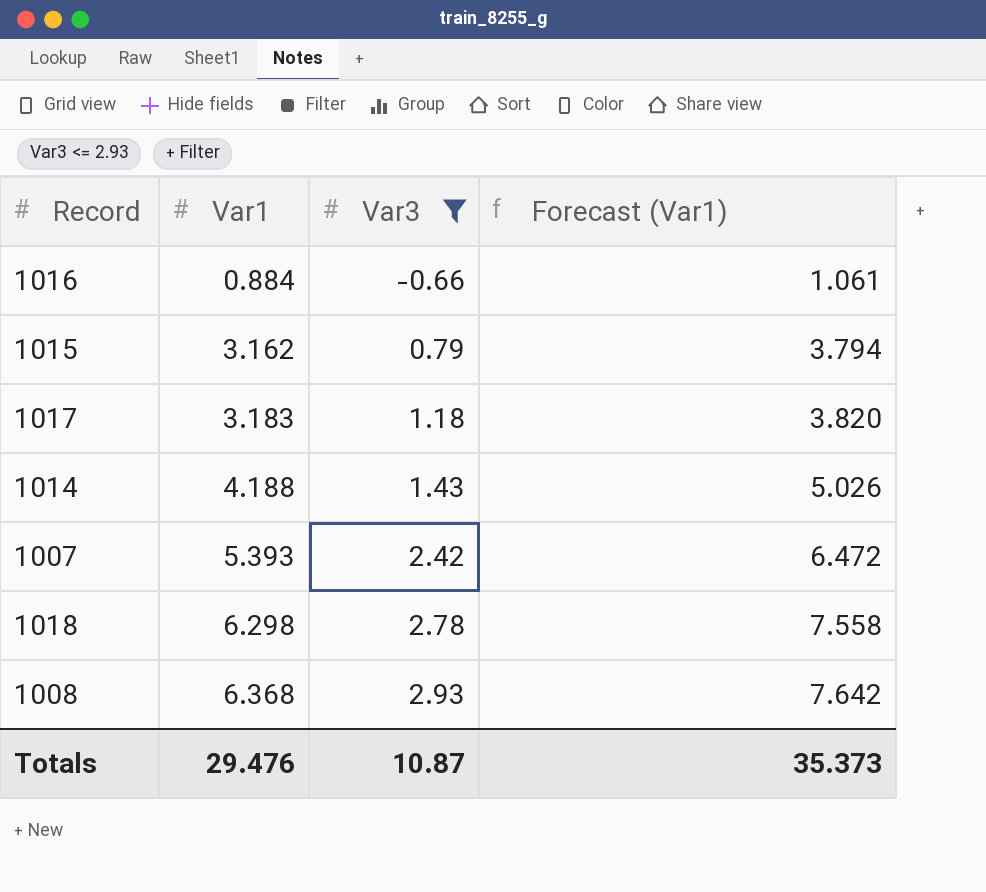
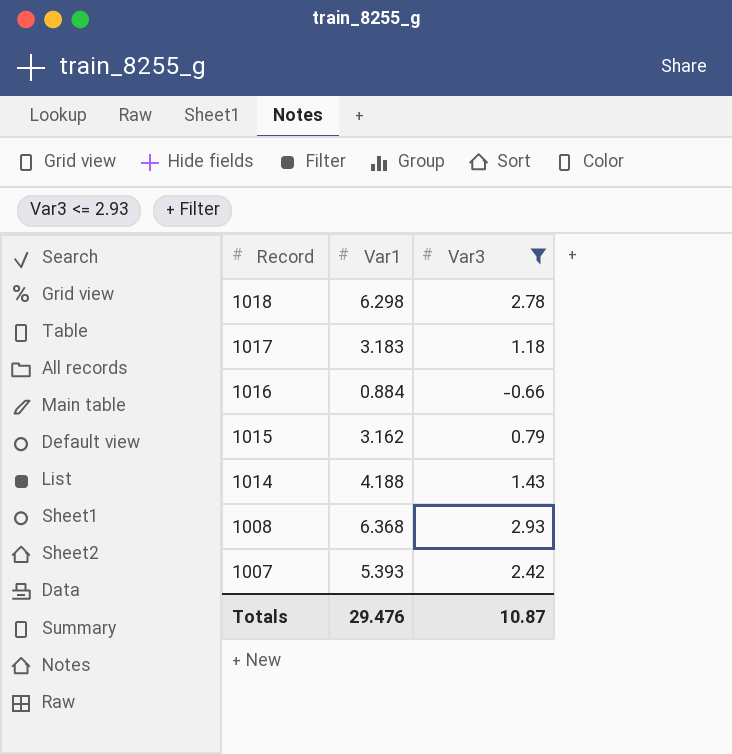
row order: Var1 ascending -> Record descending
column Forecast (Var1) | formula: [Var1] * 1.2 -> none

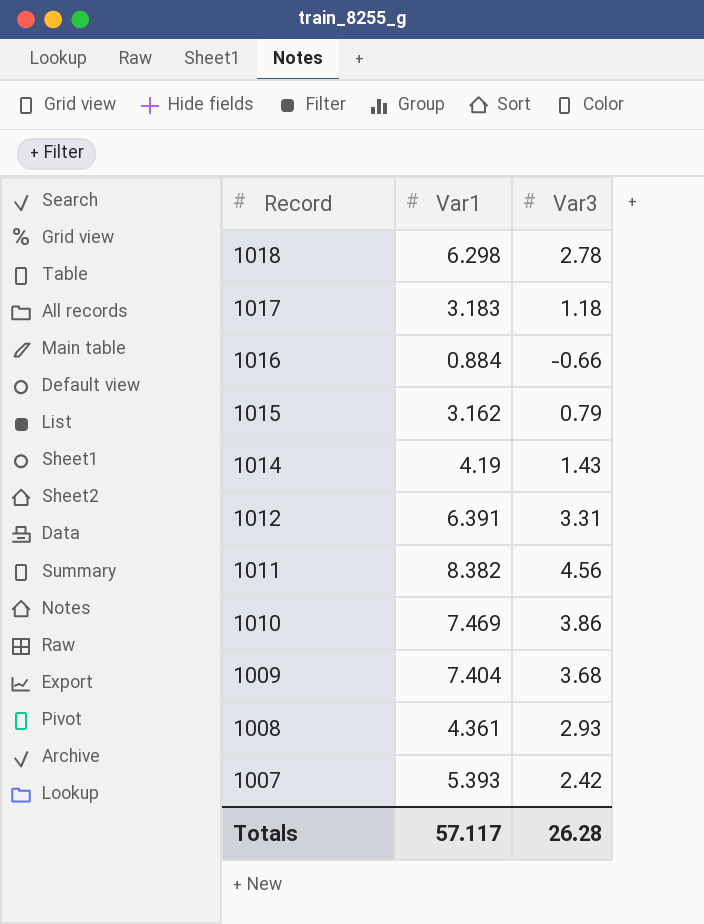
filter: Var3 <= 2.93 -> none
1014 | Var1: 4.188 -> 4.19
1008 | Var1: 6.368 -> 4.361
Totals | Var1: 29.476 -> 57.117
Totals | Var3: 10.87 -> 26.28

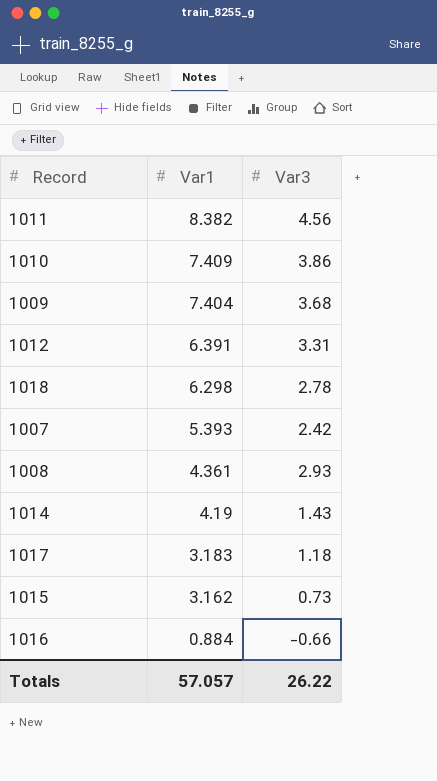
row order: Record descending -> Var1 descending
1010 | Var1: 7.469 -> 7.409
1015 | Var3: 0.79 -> 0.73
Totals | Var1: 57.117 -> 57.057
Totals | Var3: 26.28 -> 26.22

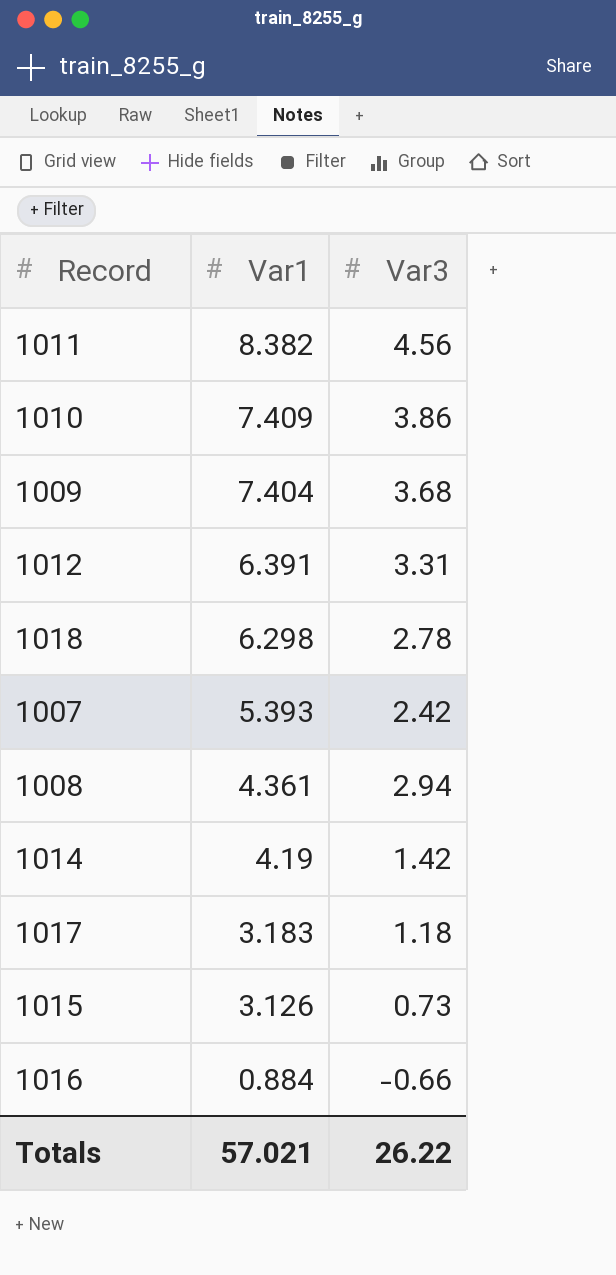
1008 | Var3: 2.93 -> 2.94
1014 | Var3: 1.43 -> 1.42
1015 | Var1: 3.162 -> 3.126
Totals | Var1: 57.057 -> 57.021

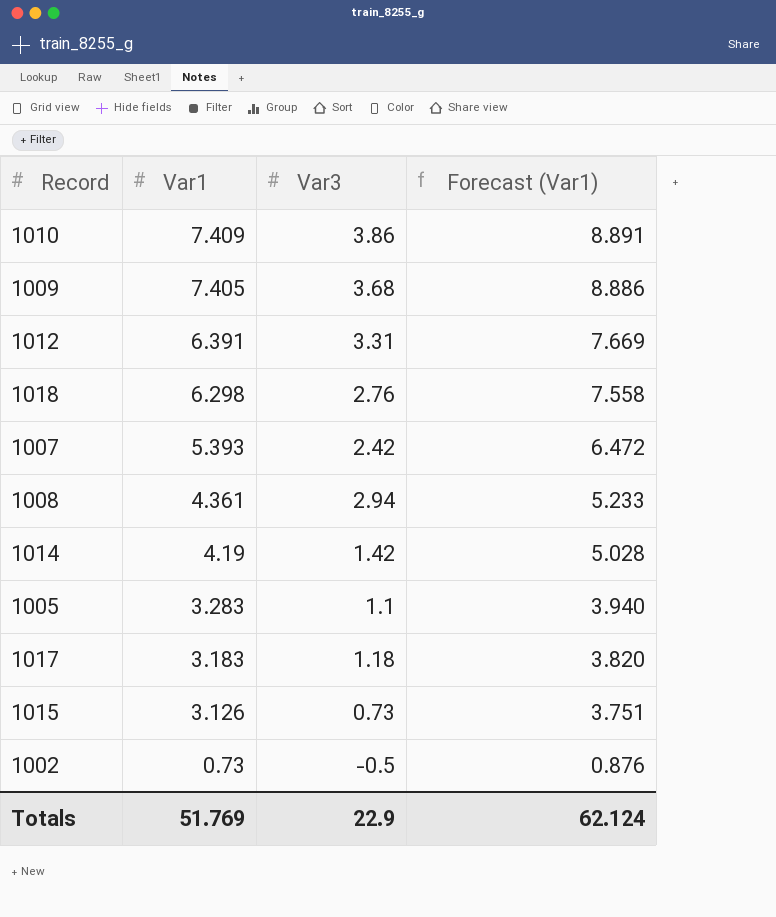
column Forecast (Var1) | formula: none -> [Var1] * 1.2
row 1011: 8.382 | 4.56 -> none
row 1016: 0.884 | -0.66 -> none
1009 | Var1: 7.404 -> 7.405
1018 | Var3: 2.78 -> 2.76
row 1005: none -> 3.283 | 1.1 | 3.940
row 1002: none -> 0.73 | -0.5 | 0.876
Totals | Var1: 57.021 -> 51.769
Totals | Var3: 26.22 -> 22.9

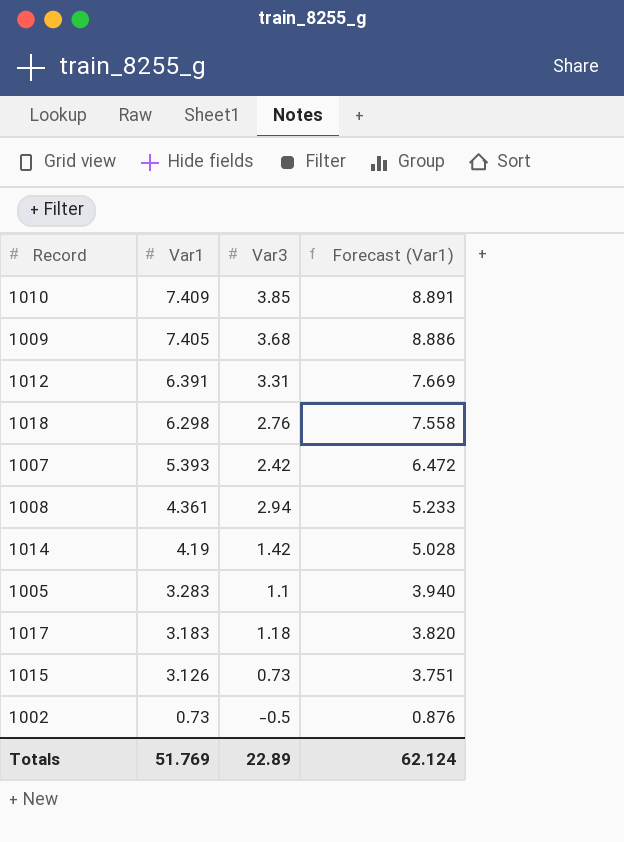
1010 | Var3: 3.86 -> 3.85
Totals | Var3: 22.9 -> 22.89

